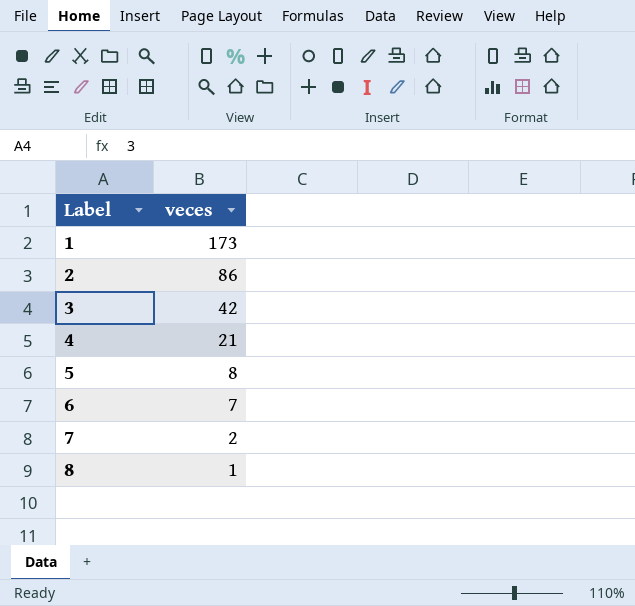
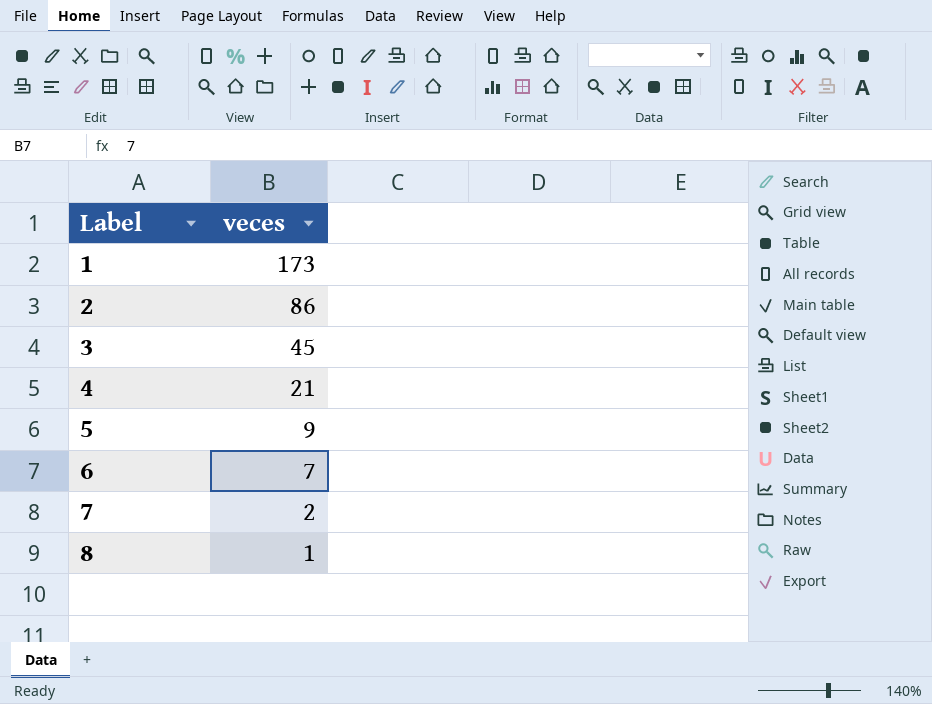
3 | veces: 42 -> 45
5 | veces: 8 -> 9

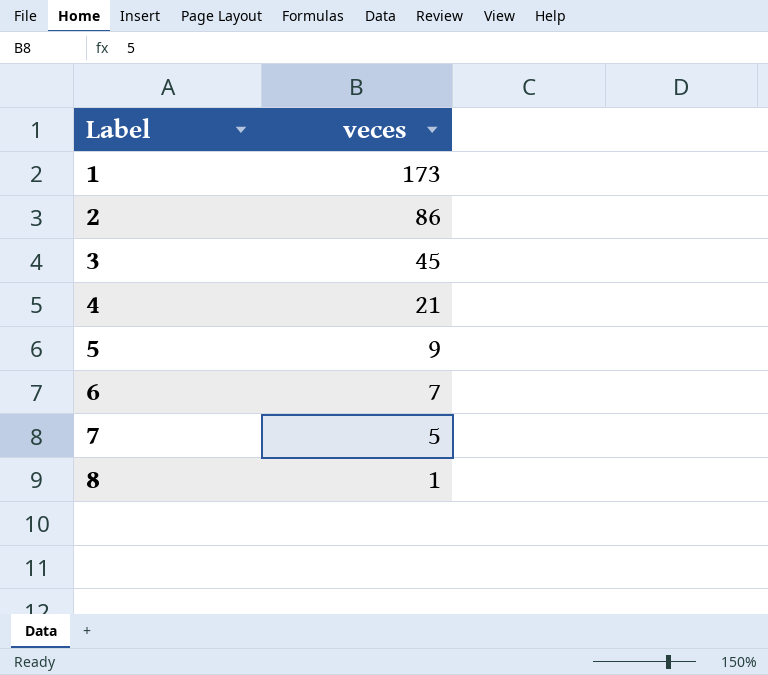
7 | veces: 2 -> 5

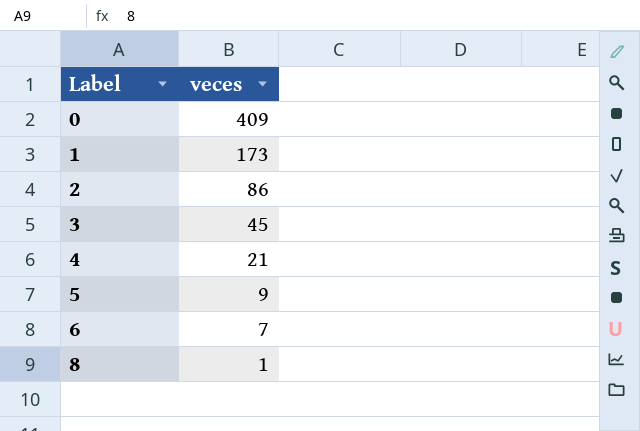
row 7: 5 -> none
row 0: none -> 409

